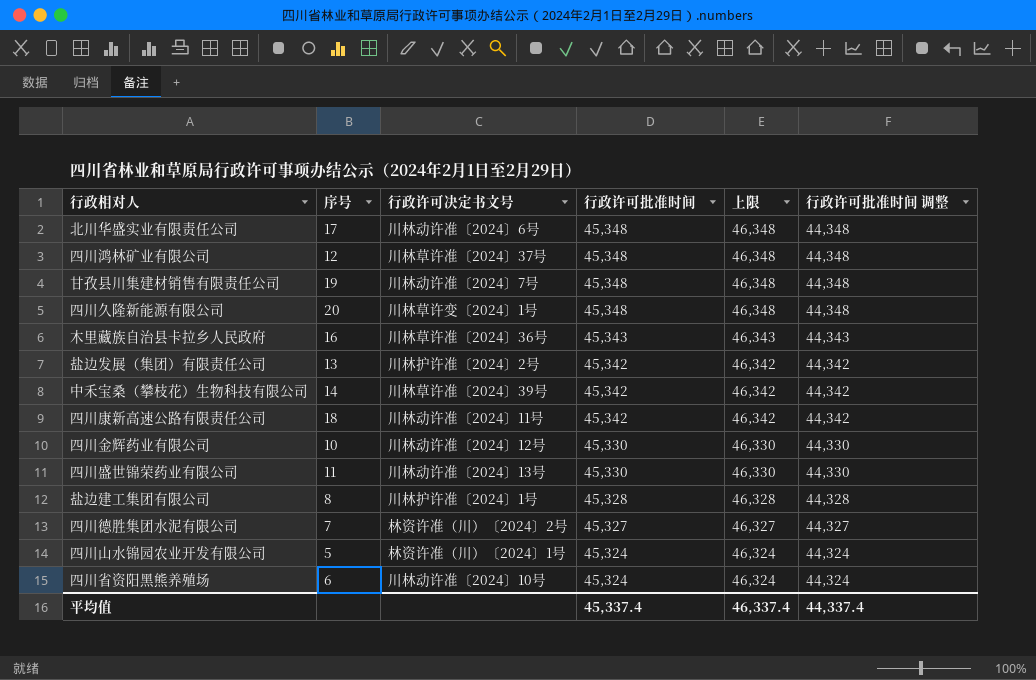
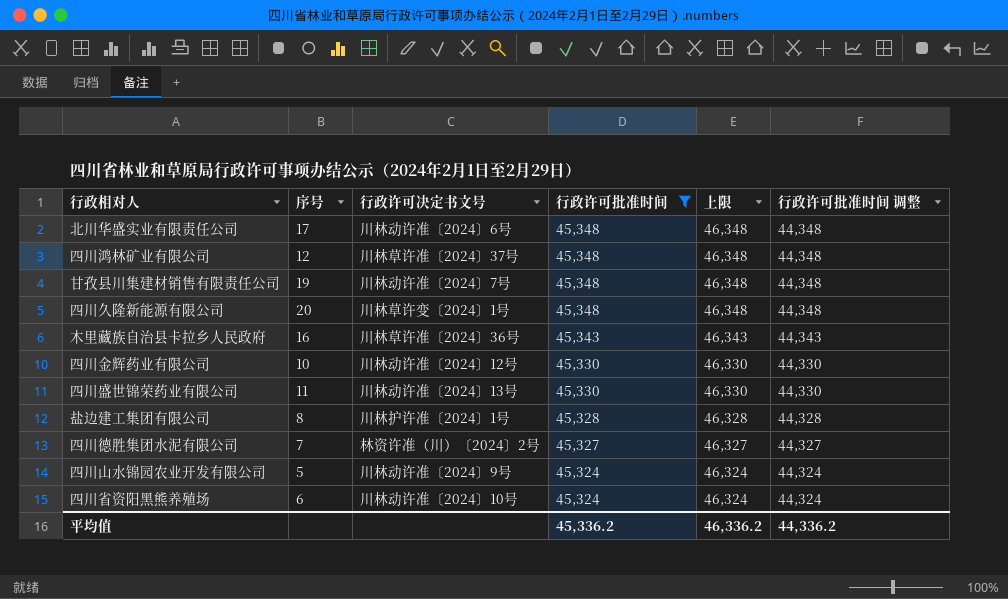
filter: none -> 行政许可批准时间 != 45,342
四川山水锦园农业开发有限公司 | 行政许可决定书文号: 林资许准（川）〔2024〕1号 -> 川林动许准〔2024〕9号
平均值 | 行政许可批准时间: 45,337.4 -> 45,336.2
平均值 | 上限: 46,337.4 -> 46,336.2
平均值 | 行政许可批准时间 调整: 44,337.4 -> 44,336.2

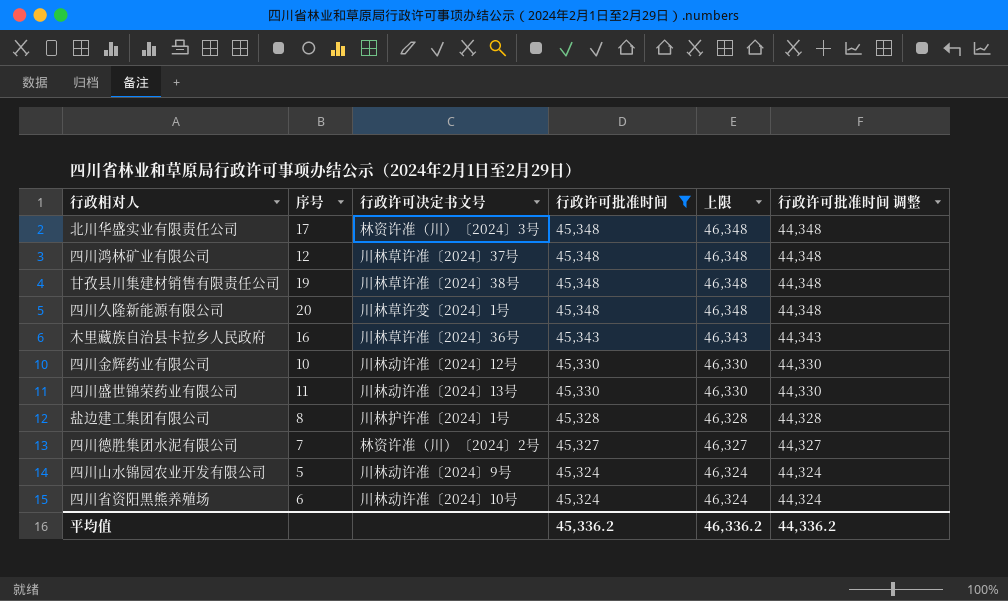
北川华盛实业有限责任公司 | 行政许可决定书文号: 川林动许准〔2024〕6号 -> 林资许准（川）〔2024〕3号
甘孜县川集建材销售有限责任公司 | 行政许可决定书文号: 川林动许准〔2024〕7号 -> 川林草许准〔2024〕38号

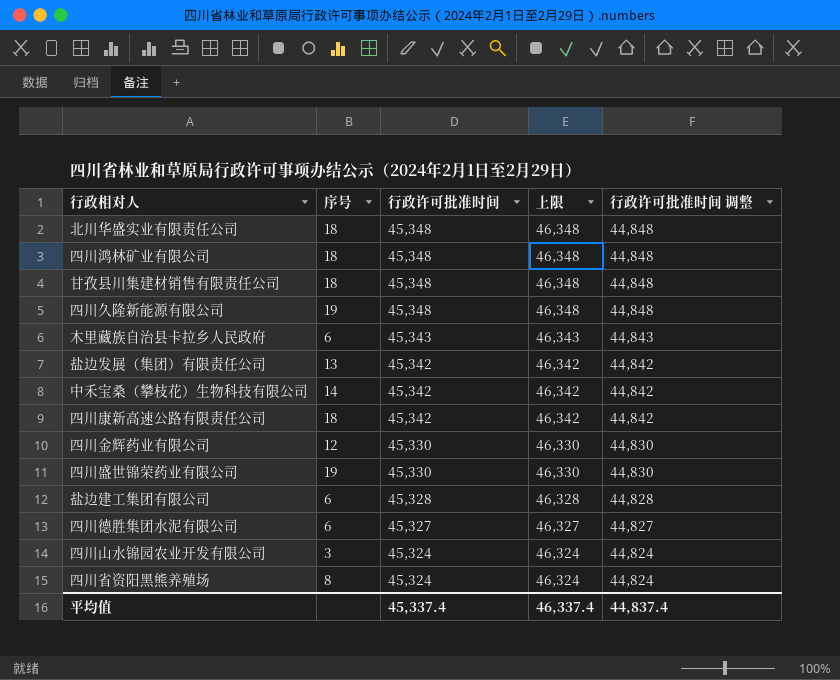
filter: 行政许可批准时间 != 45,342 -> none
column 行政许可决定书文号 | position: 3 -> none
column 行政许可批准时间 调整 | formula: [行政许可批准时间] - 1000 -> [行政许可批准时间] - 500
北川华盛实业有限责任公司 | 序号: 17 -> 18
四川鸿林矿业有限公司 | 序号: 12 -> 18
甘孜县川集建材销售有限责任公司 | 序号: 19 -> 18
四川久隆新能源有限公司 | 序号: 20 -> 19
木里藏族自治县卡拉乡人民政府 | 序号: 16 -> 6
四川金辉药业有限公司 | 序号: 10 -> 12
四川盛世锦荣药业有限公司 | 序号: 11 -> 19
盐边建工集团有限公司 | 序号: 8 -> 6
四川德胜集团水泥有限公司 | 序号: 7 -> 6
四川山水锦园农业开发有限公司 | 序号: 5 -> 3
四川省资阳黑熊养殖场 | 序号: 6 -> 8
平均值 | 行政许可批准时间: 45,336.2 -> 45,337.4
平均值 | 上限: 46,336.2 -> 46,337.4
平均值 | 行政许可批准时间 调整: 44,336.2 -> 44,837.4

